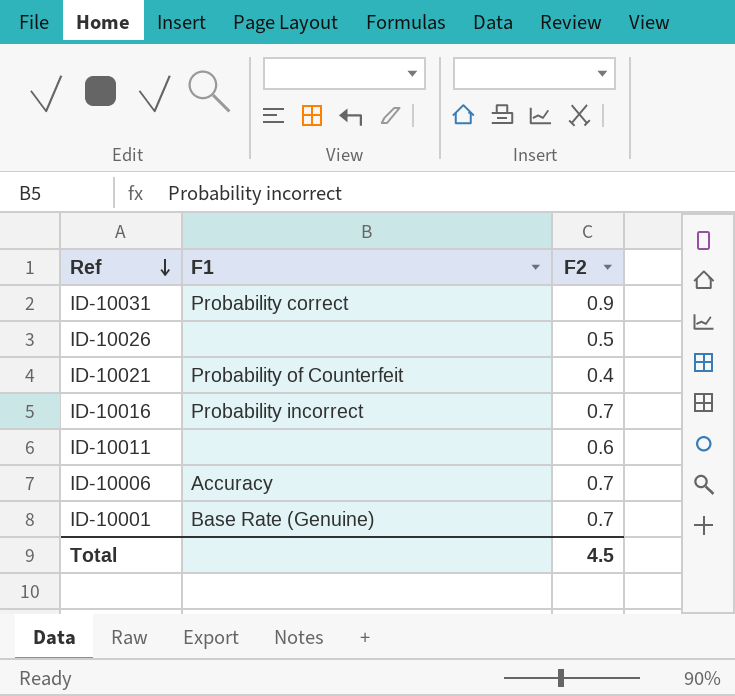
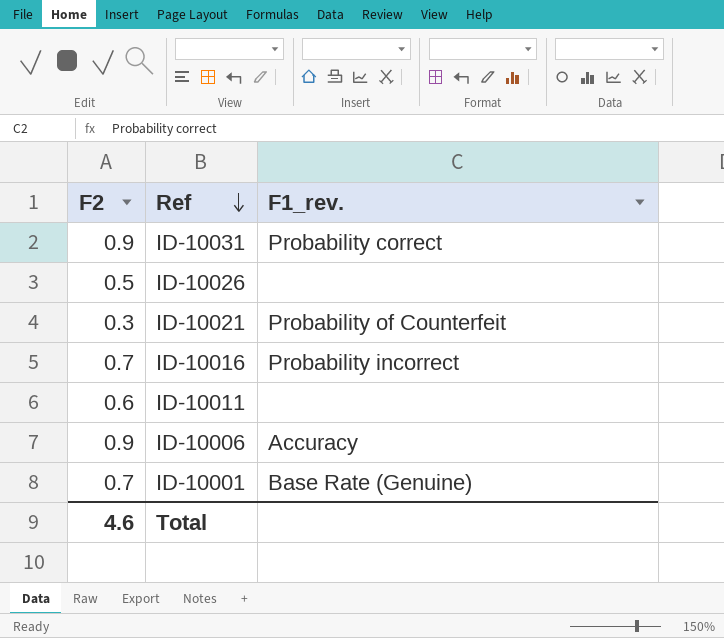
column F2 | position: 3 -> 1
column name: F1 -> F1_rev.
ID-10021 | F2: 0.4 -> 0.3
ID-10006 | F2: 0.7 -> 0.9
Total | F2: 4.5 -> 4.6

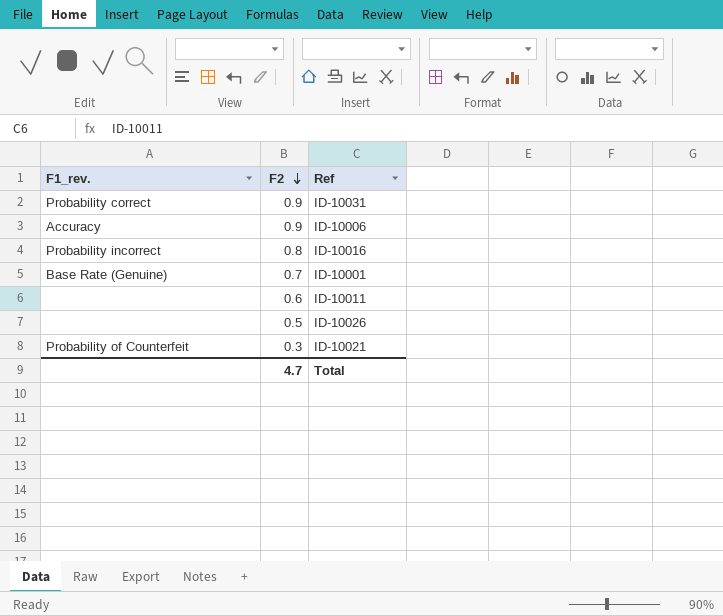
row order: Ref descending -> F2 descending
column F1_rev. | position: 3 -> 1
ID-10016 | F2: 0.7 -> 0.8
Total | F2: 4.6 -> 4.7

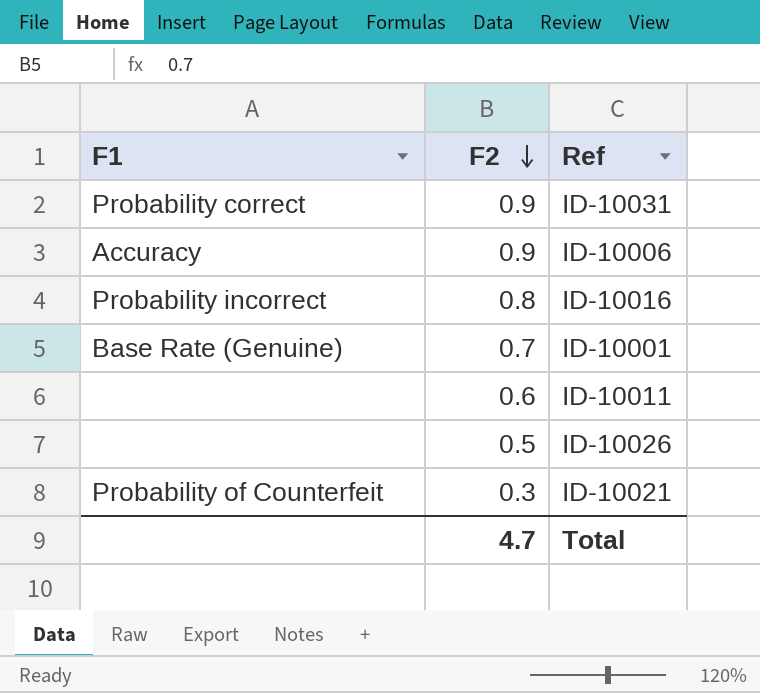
column name: F1_rev. -> F1

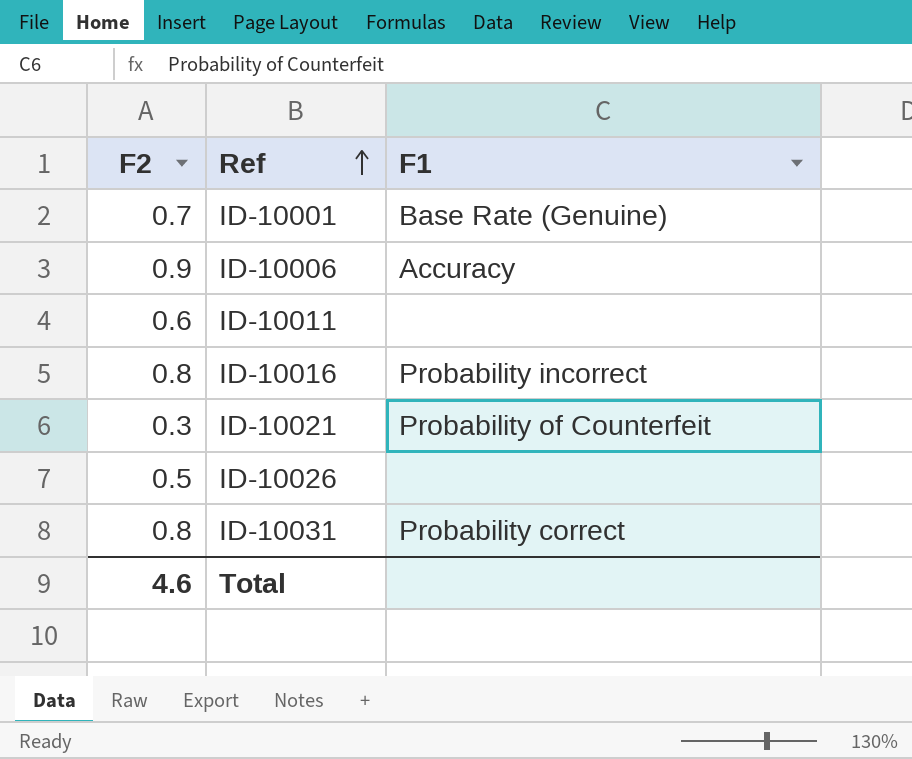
row order: F2 descending -> Ref ascending
column F1 | position: 1 -> 3
ID-10031 | F2: 0.9 -> 0.8
Total | F2: 4.7 -> 4.6

